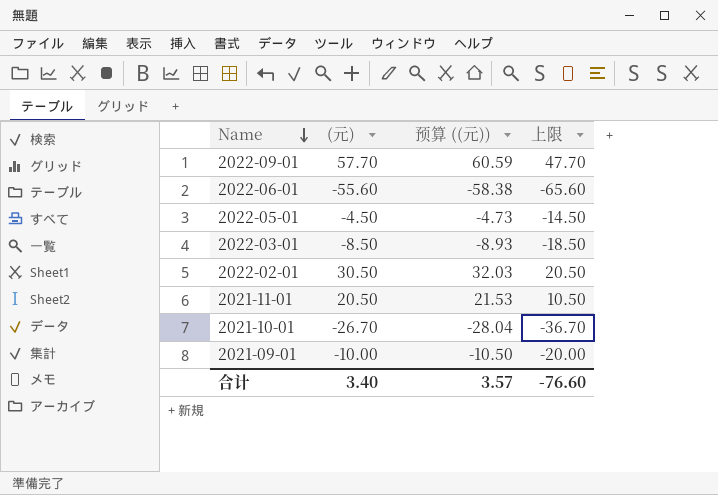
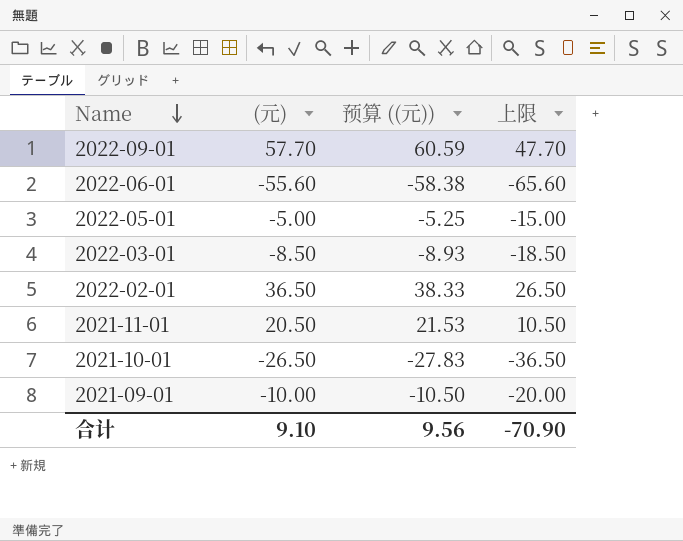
2022-05-01 | (元): -4.50 -> -5.00
2022-05-01 | 预算 ((元)): -4.73 -> -5.25
2022-05-01 | 上限: -14.50 -> -15.00
2022-02-01 | (元): 30.50 -> 36.50
2022-02-01 | 预算 ((元)): 32.03 -> 38.33
2022-02-01 | 上限: 20.50 -> 26.50
2021-10-01 | (元): -26.70 -> -26.50
2021-10-01 | 预算 ((元)): -28.04 -> -27.83
2021-10-01 | 上限: -36.70 -> -36.50
合计 | (元): 3.40 -> 9.10
合计 | 预算 ((元)): 3.57 -> 9.56
合计 | 上限: -76.60 -> -70.90

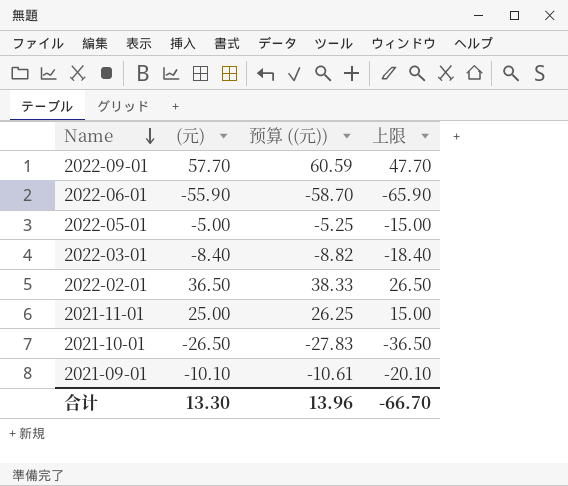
2022-06-01 | (元): -55.60 -> -55.90
2022-06-01 | 预算 ((元)): -58.38 -> -58.70
2022-06-01 | 上限: -65.60 -> -65.90
2022-03-01 | (元): -8.50 -> -8.40
2022-03-01 | 预算 ((元)): -8.93 -> -8.82
2022-03-01 | 上限: -18.50 -> -18.40
2021-11-01 | (元): 20.50 -> 25.00
2021-11-01 | 预算 ((元)): 21.53 -> 26.25
2021-11-01 | 上限: 10.50 -> 15.00
2021-09-01 | (元): -10.00 -> -10.10
2021-09-01 | 预算 ((元)): -10.50 -> -10.61
2021-09-01 | 上限: -20.00 -> -20.10
合计 | (元): 9.10 -> 13.30
合计 | 预算 ((元)): 9.56 -> 13.96
合计 | 上限: -70.90 -> -66.70

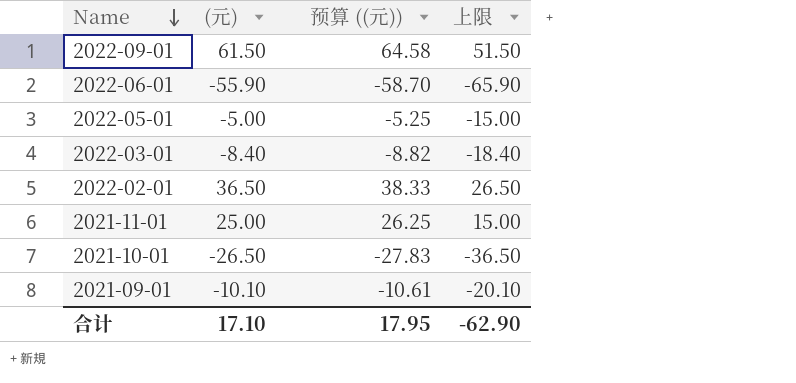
2022-09-01 | (元): 57.70 -> 61.50
2022-09-01 | 预算 ((元)): 60.59 -> 64.58
2022-09-01 | 上限: 47.70 -> 51.50
合计 | (元): 13.30 -> 17.10
合计 | 预算 ((元)): 13.96 -> 17.95
合计 | 上限: -66.70 -> -62.90

